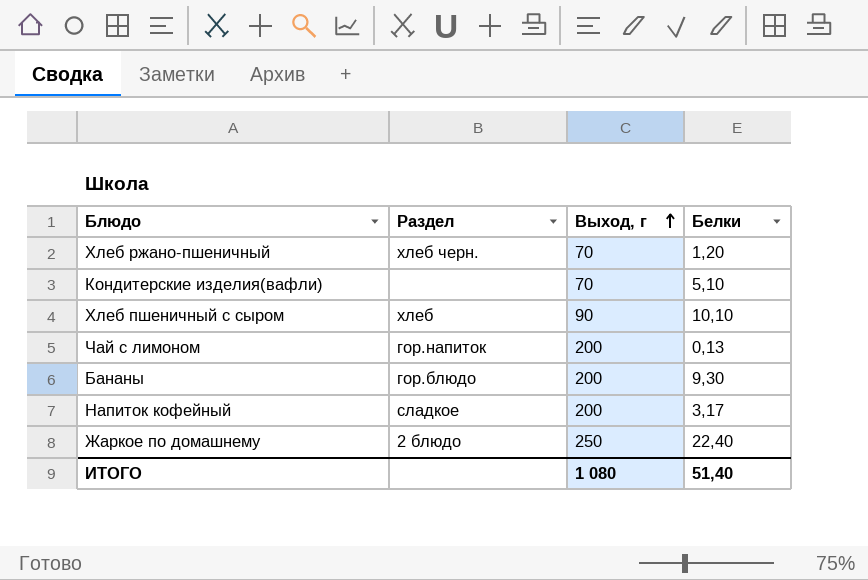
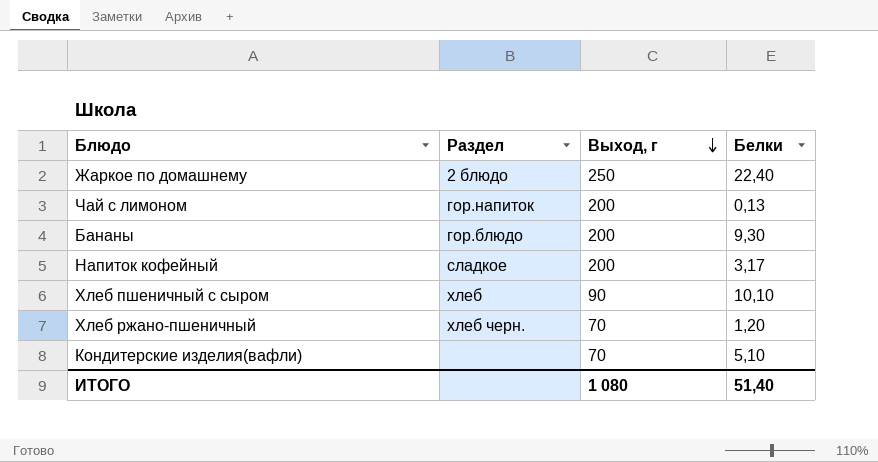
row order: Выход, г ascending -> Выход, г descending

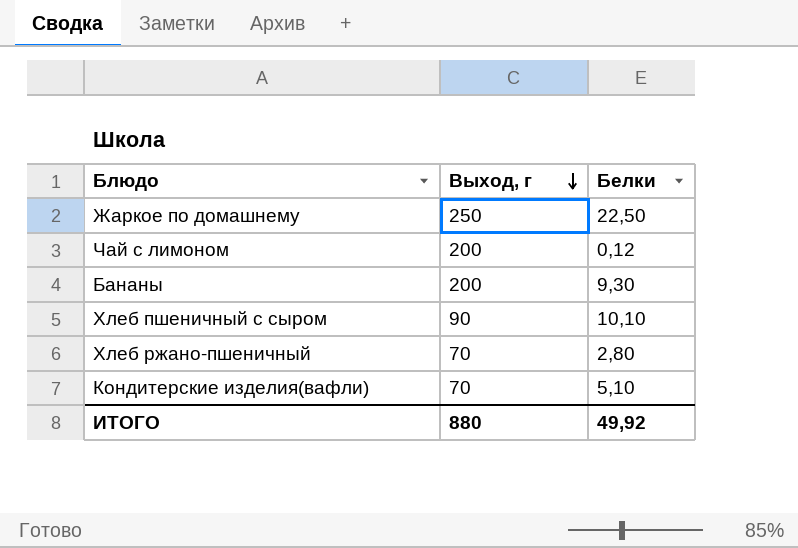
column Раздел | position: 2 -> none
row Напиток кофейный: сладкое | 200 | 3,17 -> none
Жаркое по домашнему | Белки: 22,40 -> 22,50
Чай с лимоном | Белки: 0,13 -> 0,12
Хлеб ржано-пшеничный | Белки: 1,20 -> 2,80
ИТОГО | Выход, г: 1 080 -> 880
ИТОГО | Белки: 51,40 -> 49,92

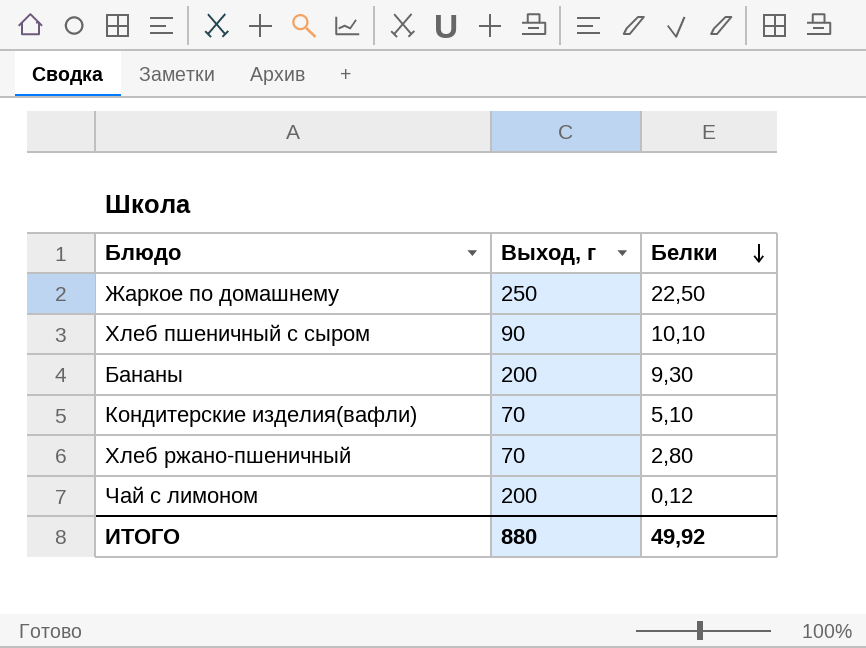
row order: Выход, г descending -> Белки descending

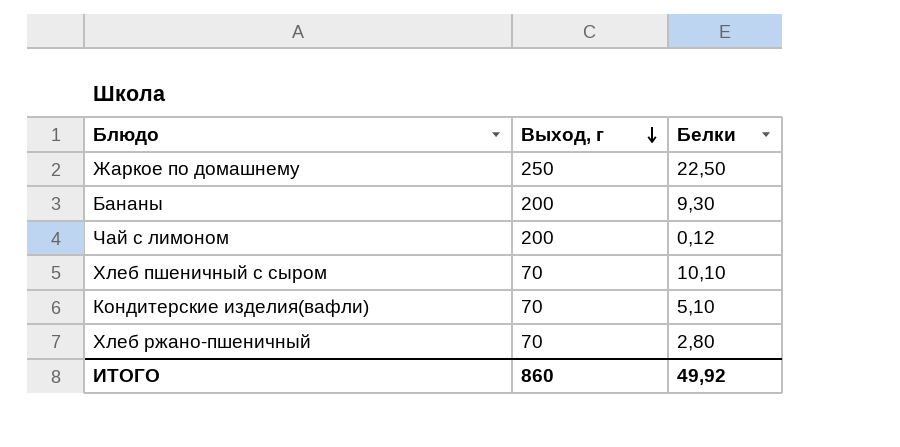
row order: Белки descending -> Выход, г descending
Хлеб пшеничный с сыром | Выход, г: 90 -> 70
ИТОГО | Выход, г: 880 -> 860

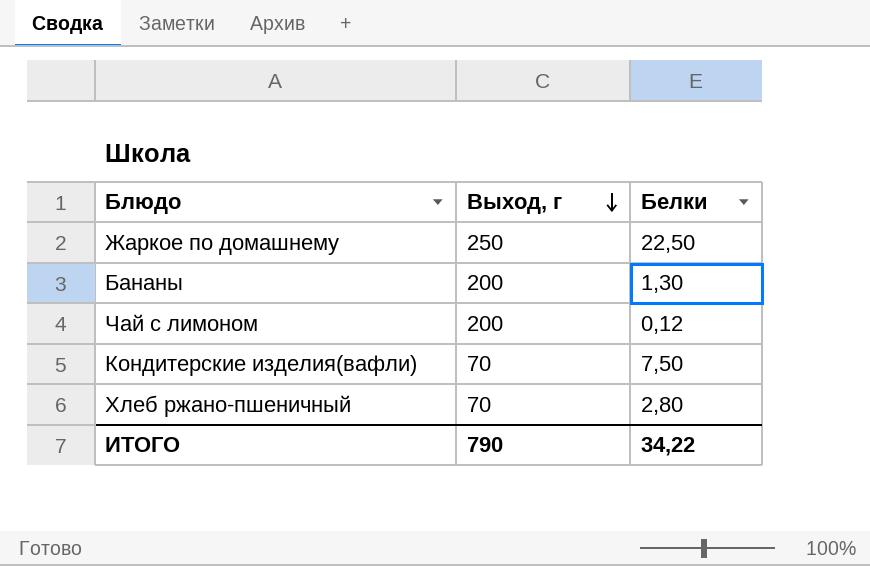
row Хлеб пшеничный с сыром: 70 | 10,10 -> none
Бананы | Белки: 9,30 -> 1,30
Кондитерские изделия(вафли) | Белки: 5,10 -> 7,50
ИТОГО | Выход, г: 860 -> 790
ИТОГО | Белки: 49,92 -> 34,22

